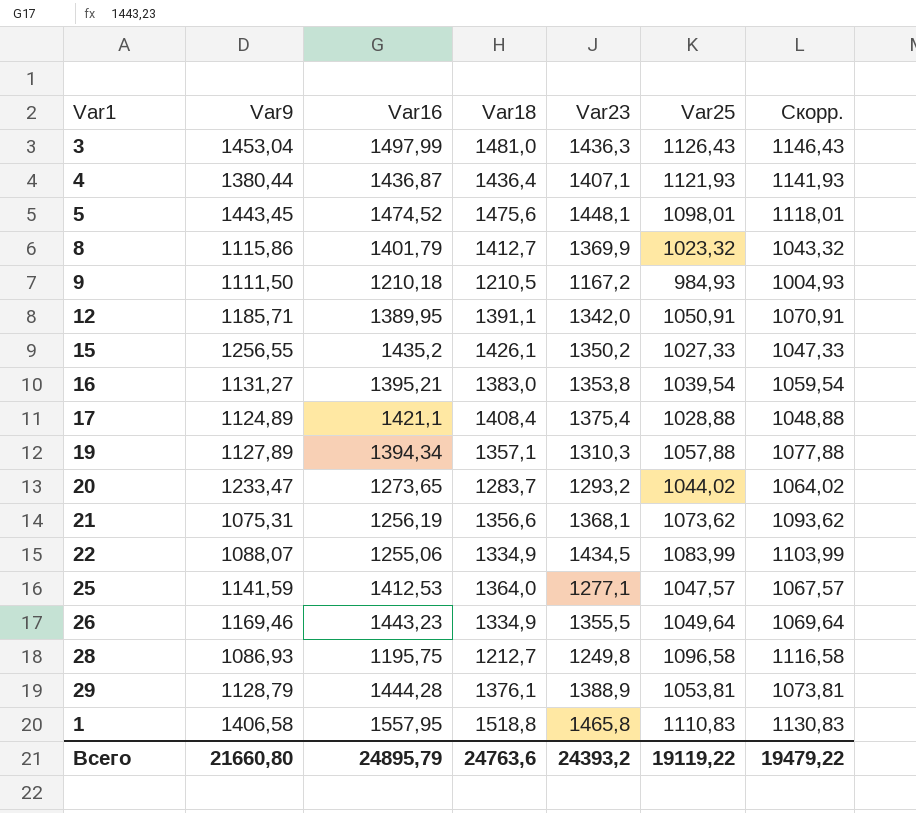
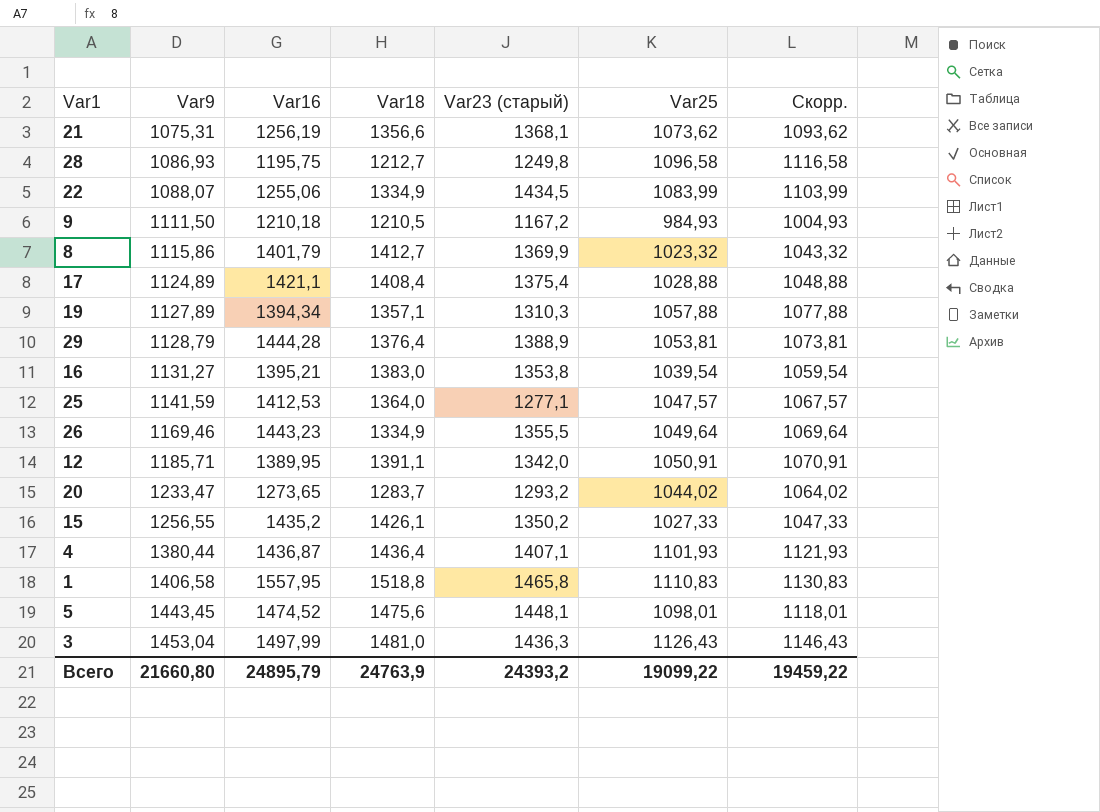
row order: none -> Var9 ascending
column name: Var23 -> Var23 (старый)
29 | Var18: 1376,1 -> 1376,4
4 | Var25: 1121,93 -> 1101,93
4 | Скорр.: 1141,93 -> 1121,93
Всего | Var18: 24763,6 -> 24763,9
Всего | Var25: 19119,22 -> 19099,22
Всего | Скорр.: 19479,22 -> 19459,22

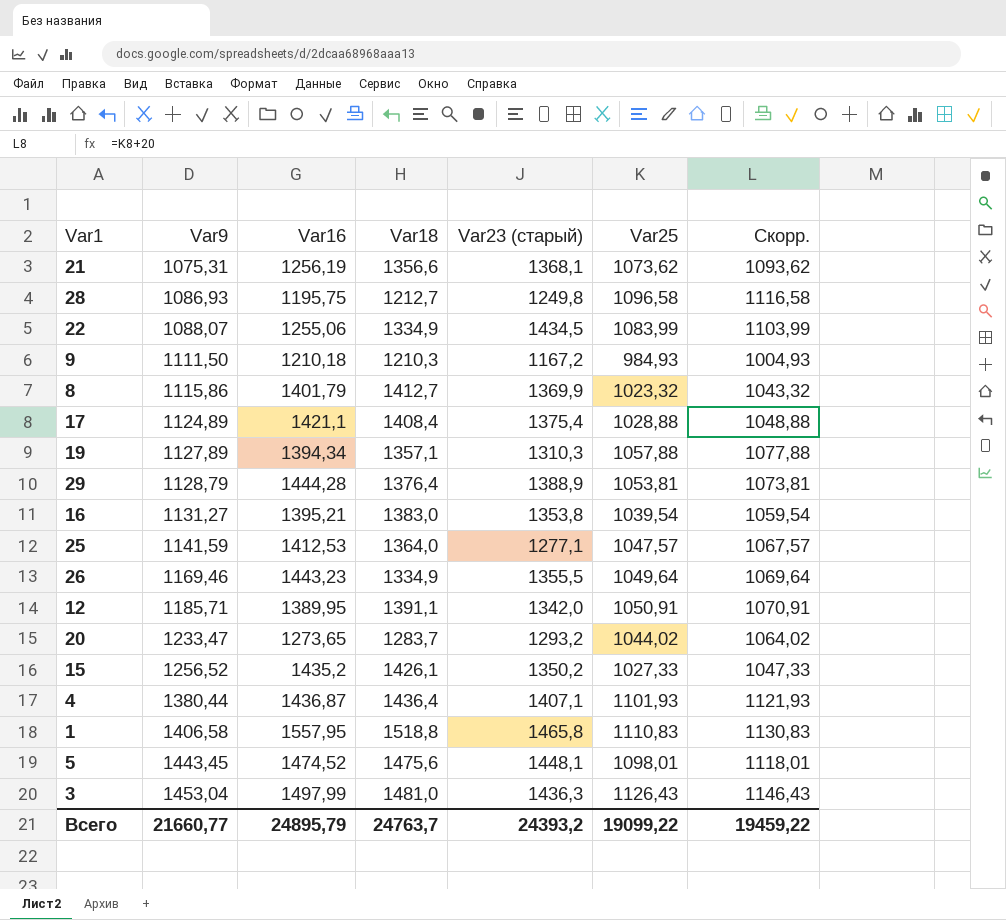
9 | Var18: 1210,5 -> 1210,3
15 | Var9: 1256,55 -> 1256,52
Всего | Var9: 21660,80 -> 21660,77
Всего | Var18: 24763,9 -> 24763,7

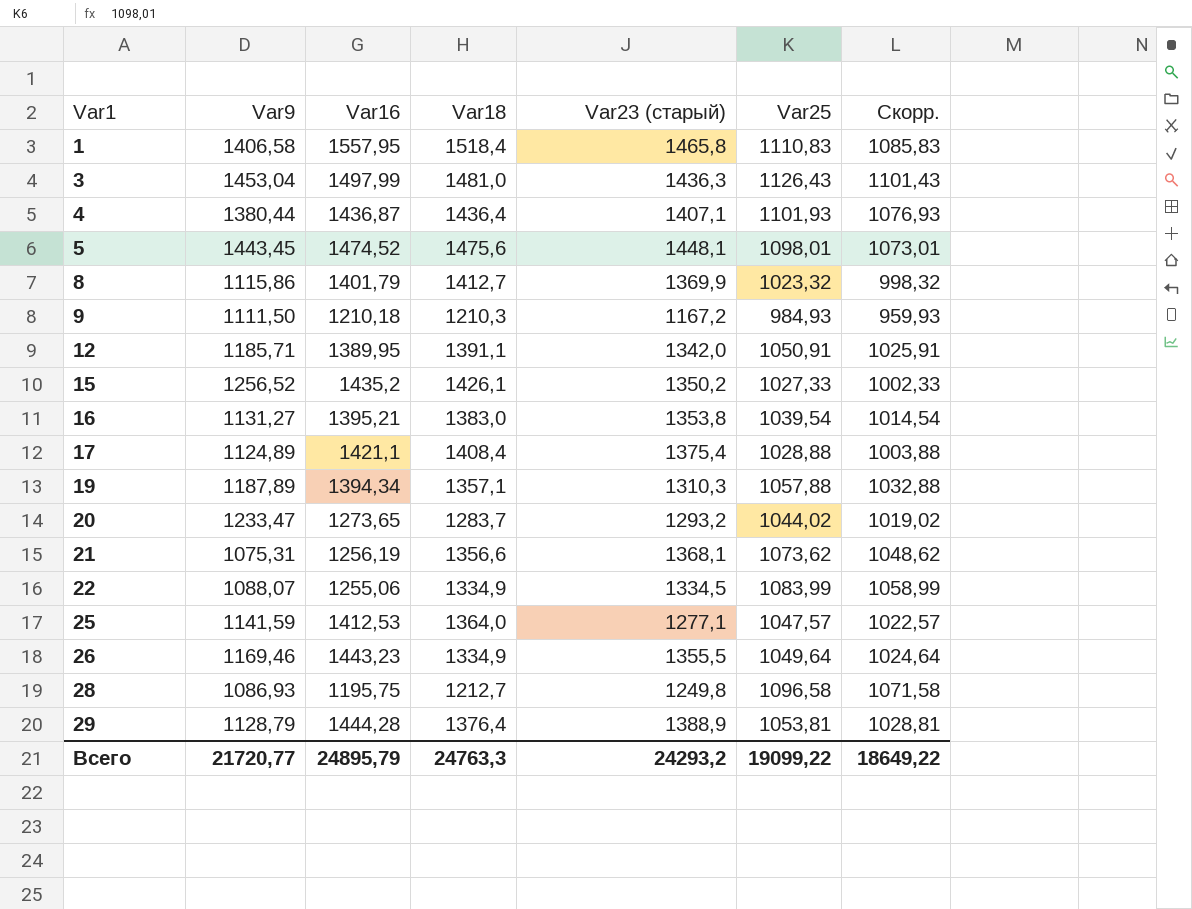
row order: Var9 ascending -> Var1 ascending
column Скорр. | formula: [Var25] + 20 -> [Var25] - 25
1 | Var18: 1518,8 -> 1518,4
19 | Var9: 1127,89 -> 1187,89
22 | Var23 (старый): 1434,5 -> 1334,5
Всего | Var9: 21660,77 -> 21720,77
Всего | Var18: 24763,7 -> 24763,3
Всего | Var23 (старый): 24393,2 -> 24293,2
Всего | Скорр.: 19459,22 -> 18649,22

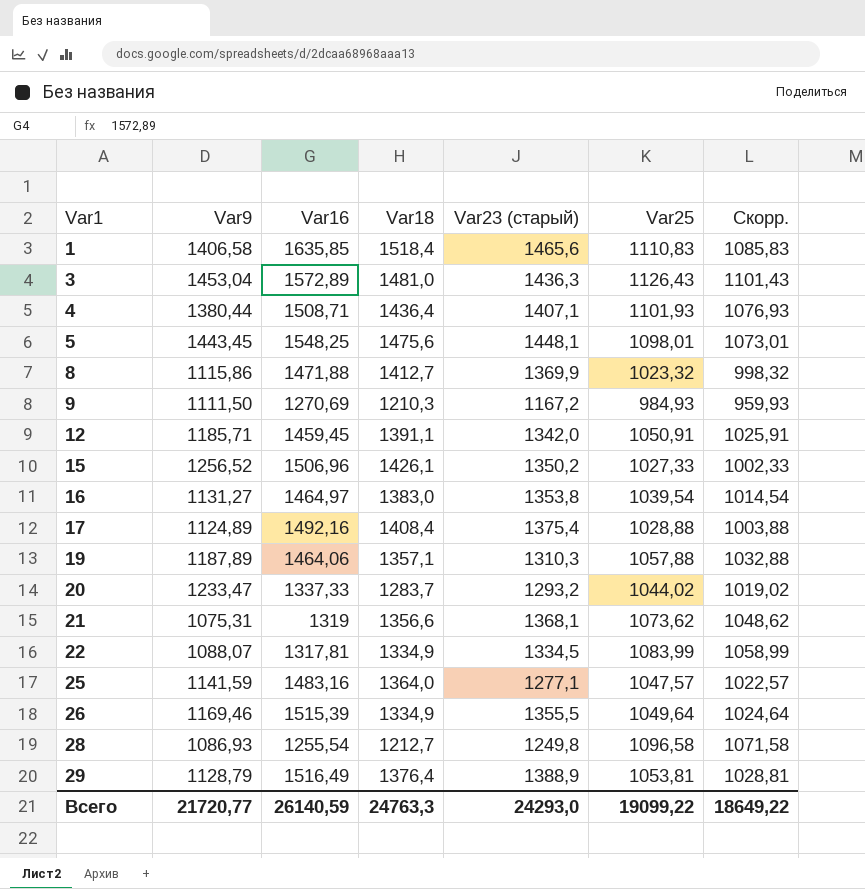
1 | Var16: 1557,95 -> 1635,85
1 | Var23 (старый): 1465,8 -> 1465,6
3 | Var16: 1497,99 -> 1572,89
4 | Var16: 1436,87 -> 1508,71
5 | Var16: 1474,52 -> 1548,25
8 | Var16: 1401,79 -> 1471,88
9 | Var16: 1210,18 -> 1270,69
12 | Var16: 1389,95 -> 1459,45
15 | Var16: 1435,2 -> 1506,96
16 | Var16: 1395,21 -> 1464,97
17 | Var16: 1421,1 -> 1492,16
19 | Var16: 1394,34 -> 1464,06
20 | Var16: 1273,65 -> 1337,33
21 | Var16: 1256,19 -> 1319
22 | Var16: 1255,06 -> 1317,81
25 | Var16: 1412,53 -> 1483,16
26 | Var16: 1443,23 -> 1515,39
28 | Var16: 1195,75 -> 1255,54
29 | Var16: 1444,28 -> 1516,49
Всего | Var16: 24895,79 -> 26140,59
Всего | Var23 (старый): 24293,2 -> 24293,0

